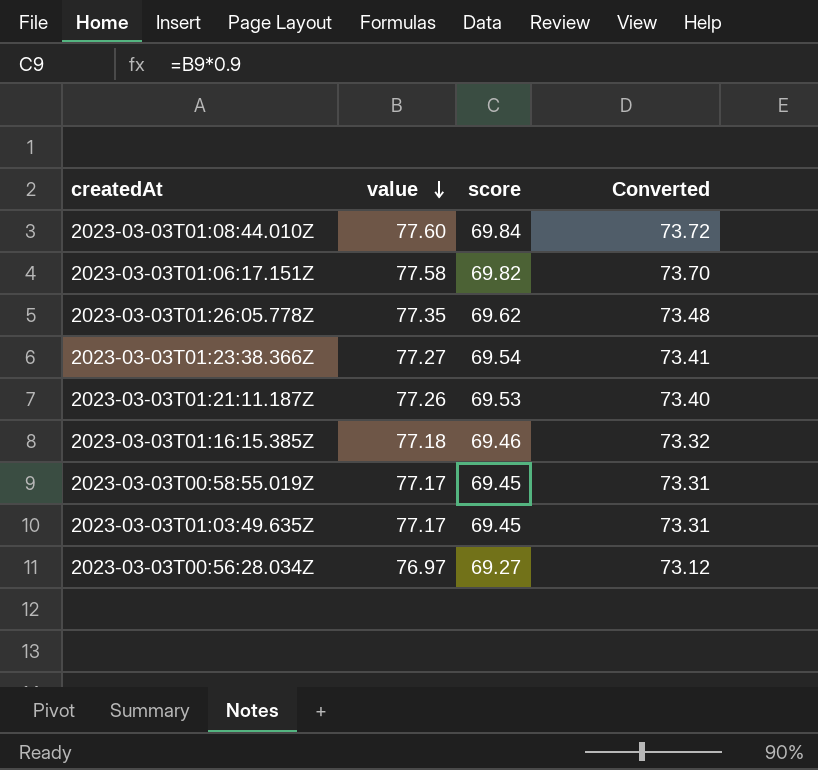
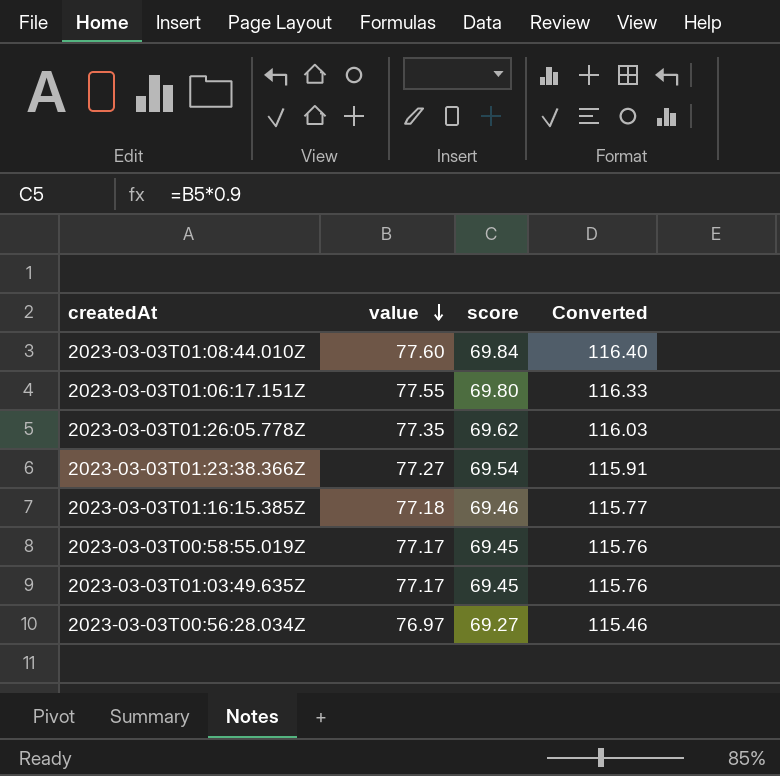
column Converted | formula: [value] * 0.95 -> [value] * 1.5
row 2023-03-03T01:21:11.187Z: 77.26 | 69.53 | 73.40 -> none
2023-03-03T01:06:17.151Z | value: 77.58 -> 77.55
2023-03-03T01:06:17.151Z | score: 69.82 -> 69.80

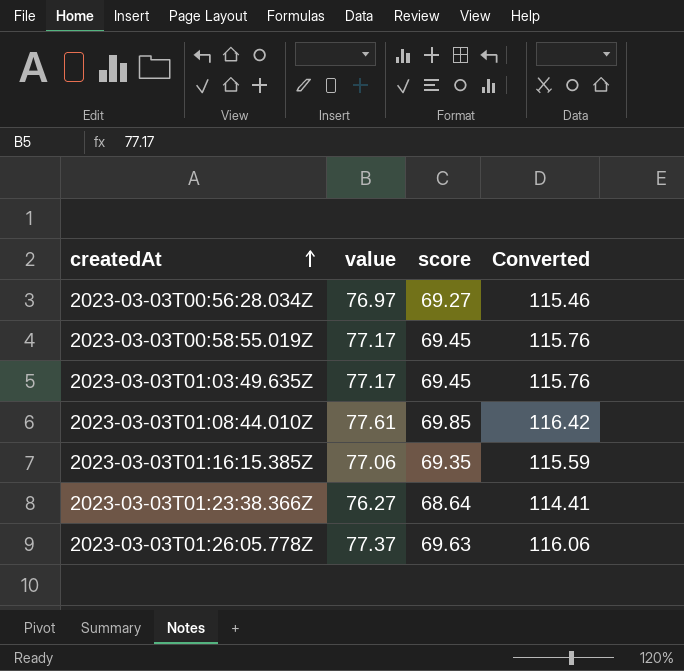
row order: value descending -> createdAt ascending
row 2023-03-03T01:06:17.151Z: 77.55 | 69.80 | 116.33 -> none
2023-03-03T01:08:44.010Z | value: 77.60 -> 77.61
2023-03-03T01:08:44.010Z | score: 69.84 -> 69.85
2023-03-03T01:08:44.010Z | Converted: 116.40 -> 116.42
2023-03-03T01:16:15.385Z | value: 77.18 -> 77.06
2023-03-03T01:16:15.385Z | score: 69.46 -> 69.35
2023-03-03T01:16:15.385Z | Converted: 115.77 -> 115.59
2023-03-03T01:23:38.366Z | value: 77.27 -> 76.27
2023-03-03T01:23:38.366Z | score: 69.54 -> 68.64
2023-03-03T01:23:38.366Z | Converted: 115.91 -> 114.41
2023-03-03T01:26:05.778Z | value: 77.35 -> 77.37
2023-03-03T01:26:05.778Z | score: 69.62 -> 69.63
2023-03-03T01:26:05.778Z | Converted: 116.03 -> 116.06

